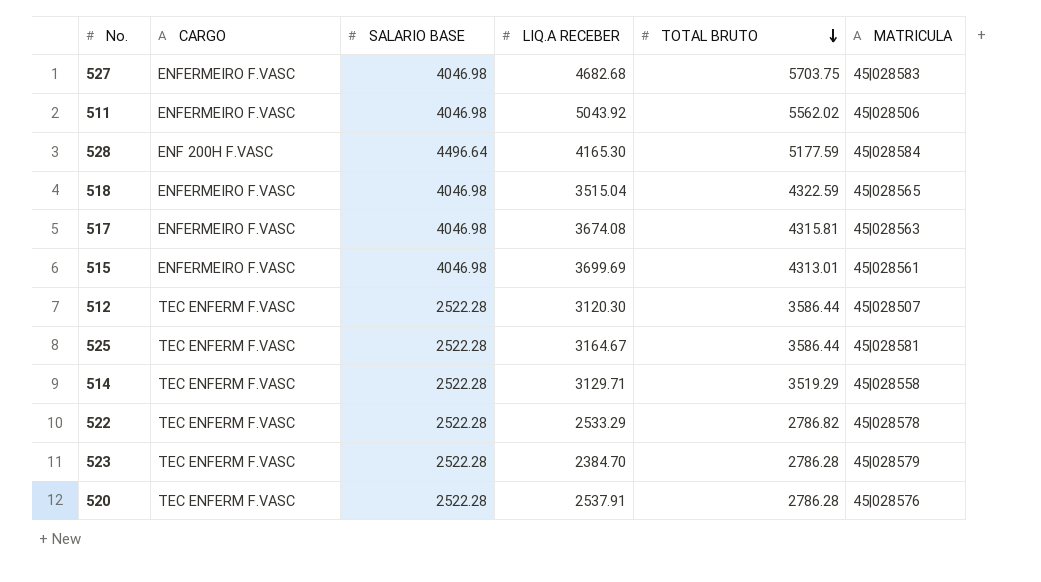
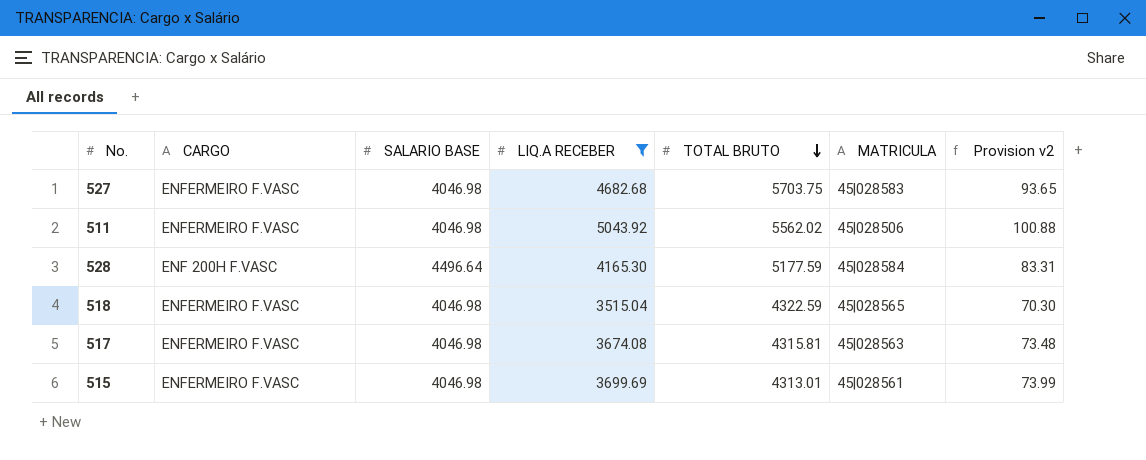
filter: none -> LIQ.A RECEBER >= 3515.04
column Provision v2 | formula: none -> [LIQ.A RECEBER] * 0.02

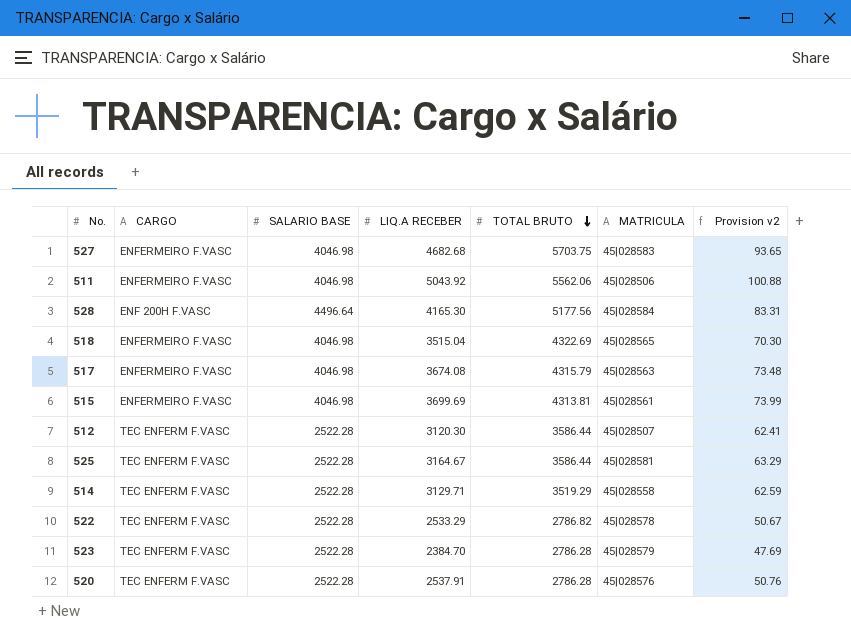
filter: LIQ.A RECEBER >= 3515.04 -> none
511 | TOTAL BRUTO: 5562.02 -> 5562.06
528 | TOTAL BRUTO: 5177.59 -> 5177.56
518 | TOTAL BRUTO: 4322.59 -> 4322.69
517 | TOTAL BRUTO: 4315.81 -> 4315.79
515 | TOTAL BRUTO: 4313.01 -> 4313.81

